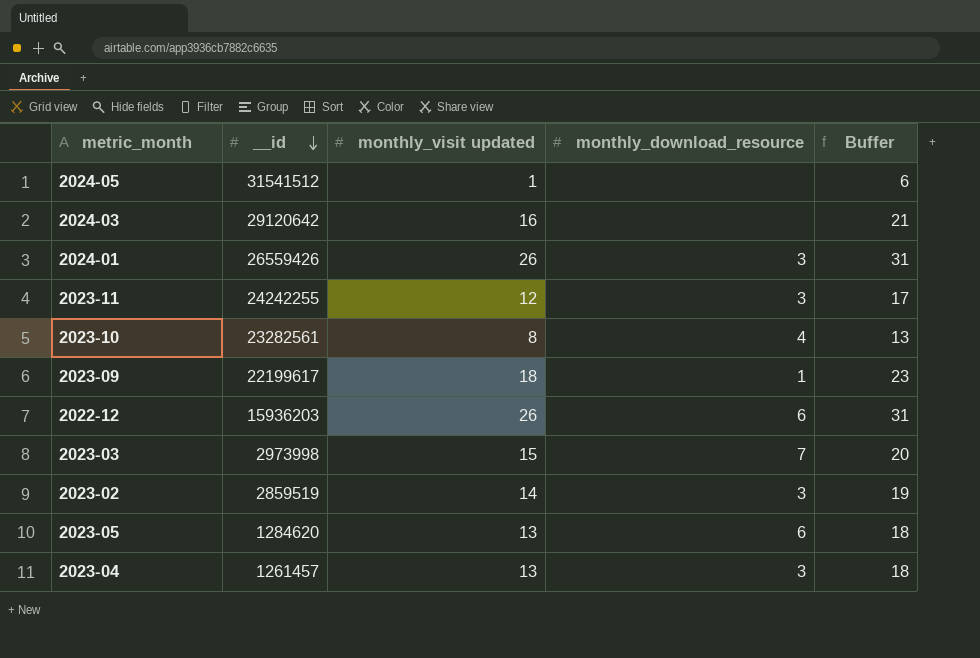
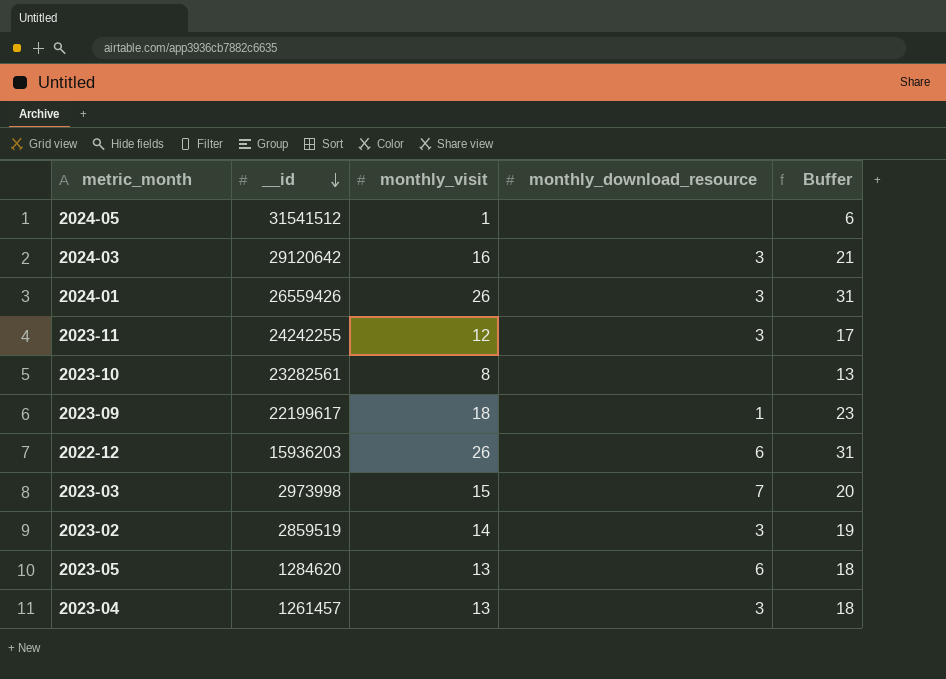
column name: monthly_visit updated -> monthly_visit
2024-03 | monthly_download_resource: none -> 3
2023-10 | monthly_download_resource: 4 -> none

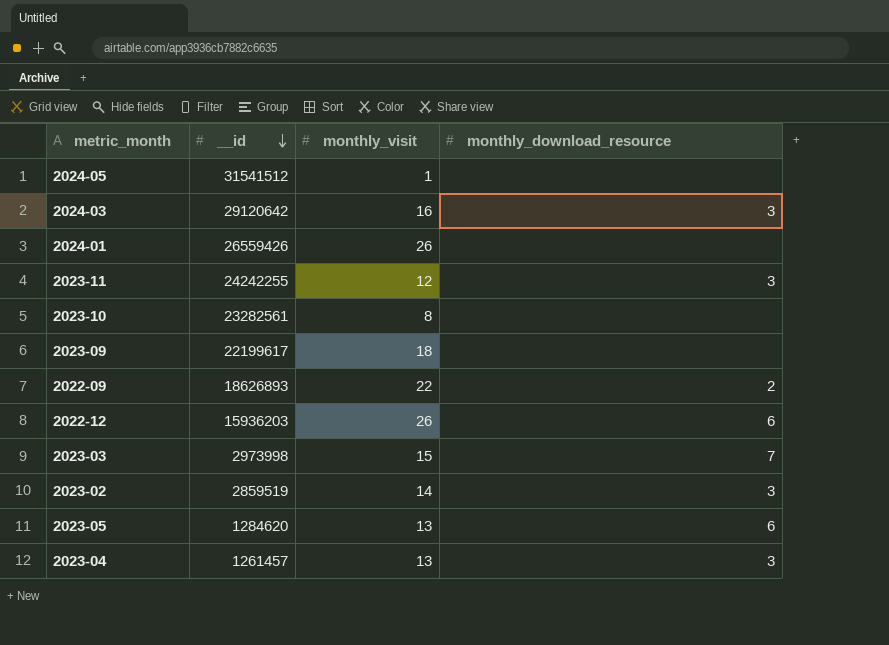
column Buffer | formula: [monthly_visit] + 5 -> none
2024-01 | monthly_download_resource: 3 -> none
2023-09 | monthly_download_resource: 1 -> none
row 2022-09: none -> 18626893 | 22 | 2

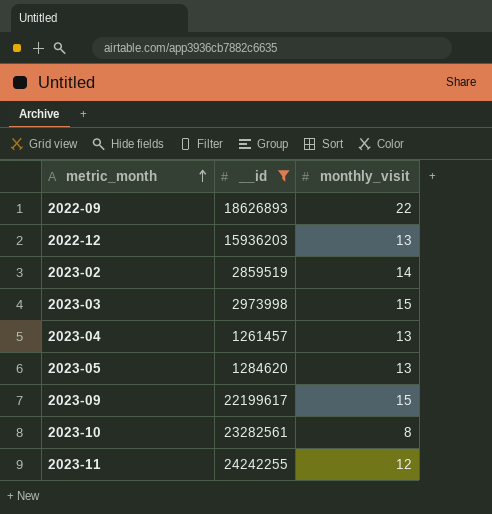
filter: none -> __id <= 24242255
row order: __id descending -> metric_month ascending
column monthly_download_resource | position: 4 -> none
2022-12 | monthly_visit: 26 -> 13
2023-09 | monthly_visit: 18 -> 15

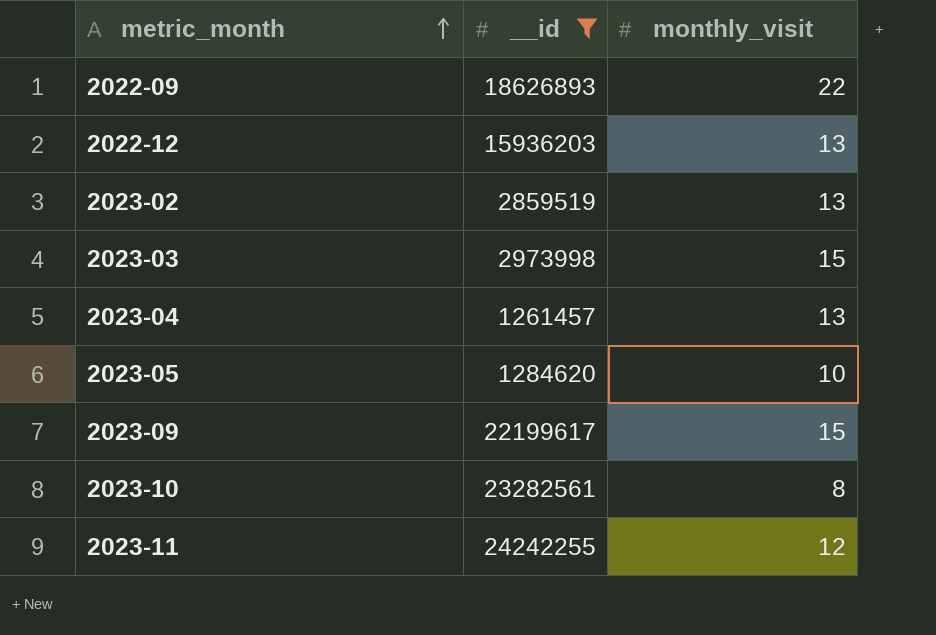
2023-02 | monthly_visit: 14 -> 13
2023-05 | monthly_visit: 13 -> 10

